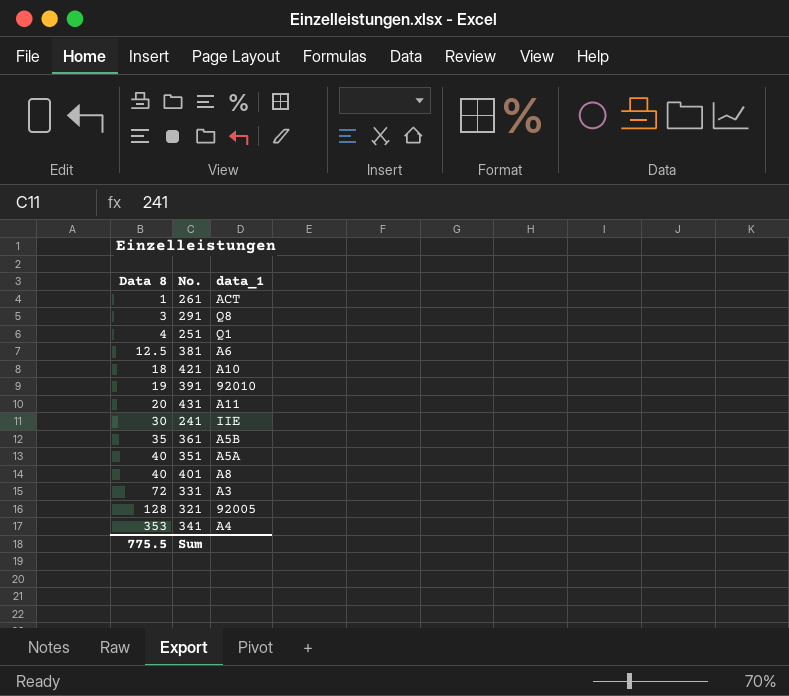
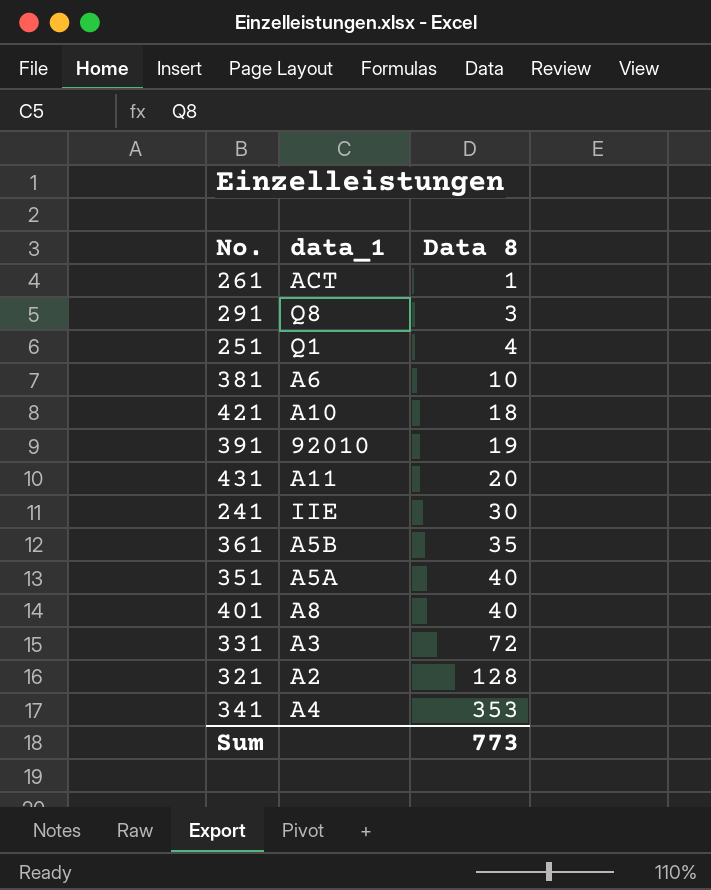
column Data 8 | position: 1 -> 3
381 | Data 8: 12.5 -> 10
321 | data_1: 92005 -> A2
Sum | Data 8: 775.5 -> 773

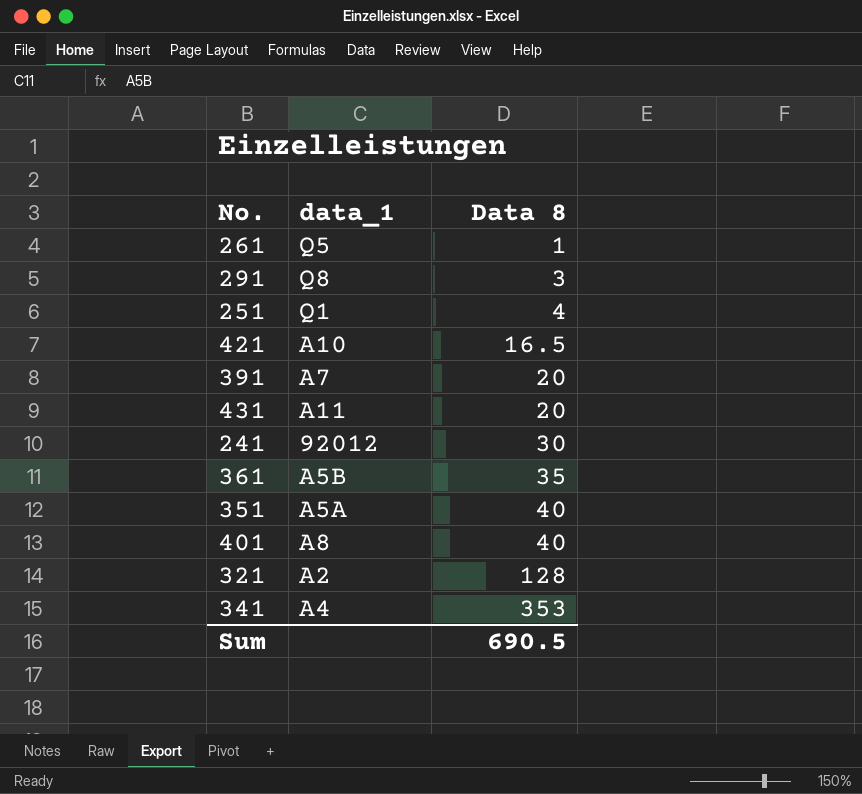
row 381: A6 | 10 -> none
row 331: A3 | 72 -> none
261 | data_1: ACT -> Q5
421 | Data 8: 18 -> 16.5
391 | data_1: 92010 -> A7
391 | Data 8: 19 -> 20
241 | data_1: IIE -> 92012
Sum | Data 8: 773 -> 690.5

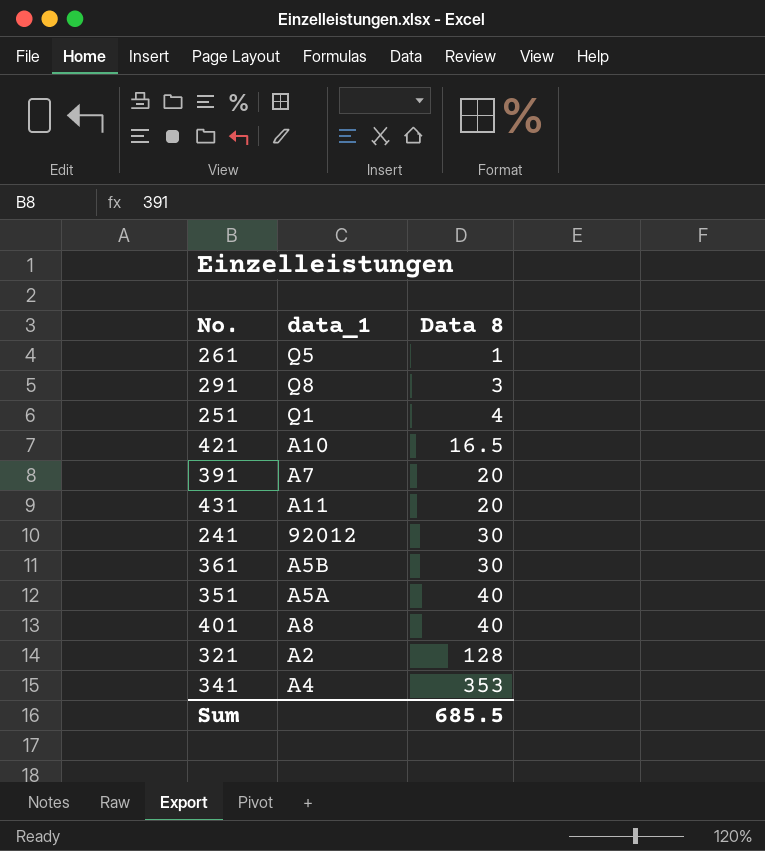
361 | Data 8: 35 -> 30
Sum | Data 8: 690.5 -> 685.5

